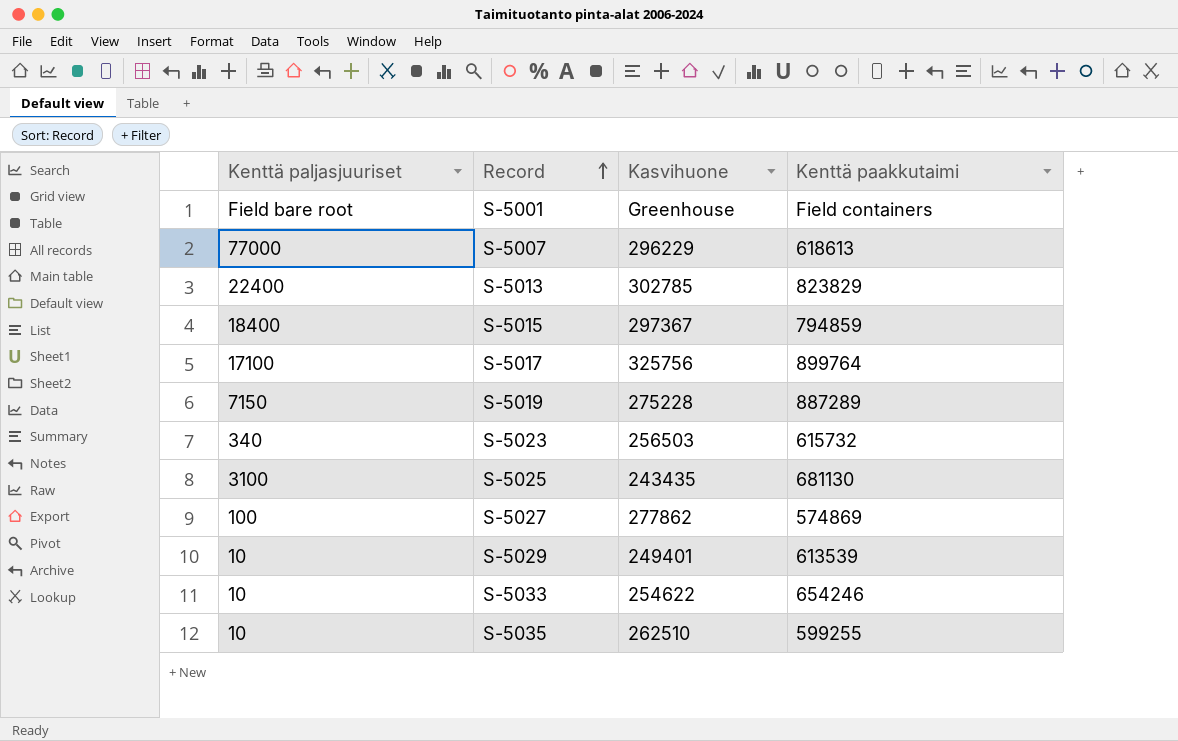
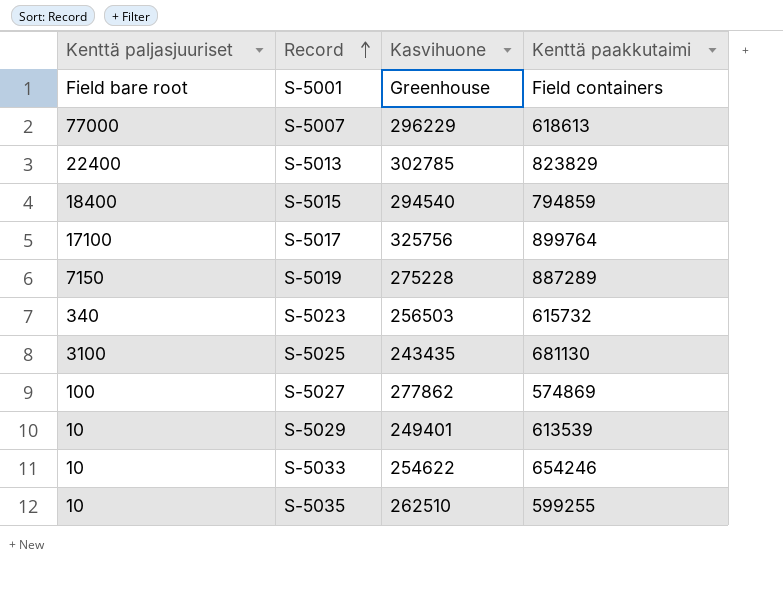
S-5015 | Kasvihuone: 297367 -> 294540

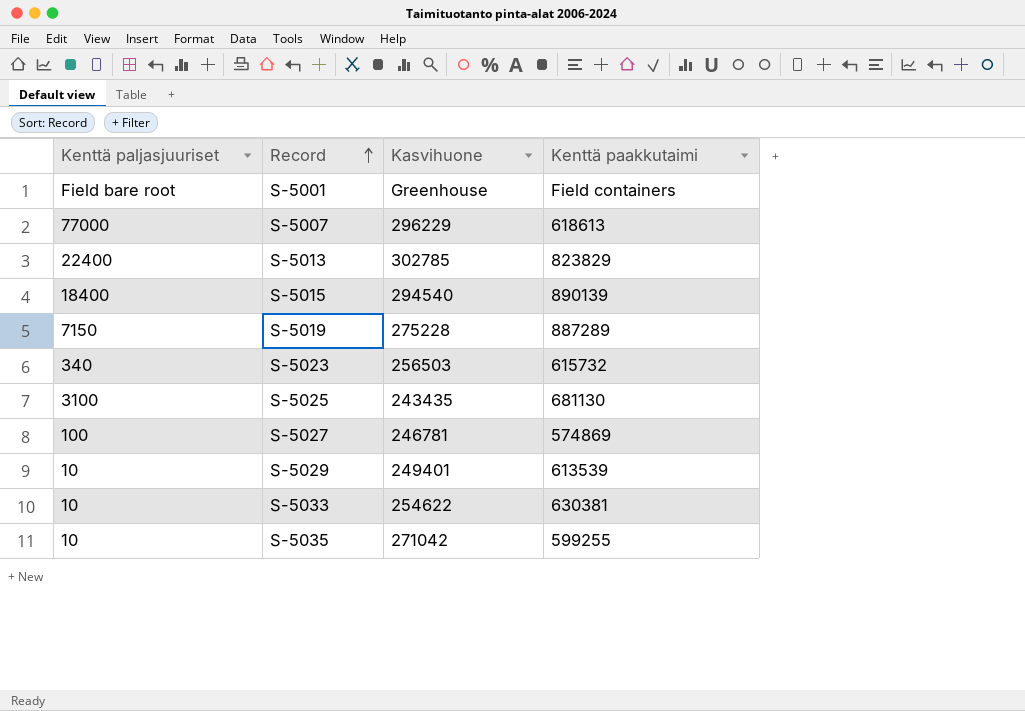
row S-5017: 17100 | 325756 | 899764 -> none
S-5015 | Kenttä paakkutaimi: 794859 -> 890139
S-5027 | Kasvihuone: 277862 -> 246781
S-5033 | Kenttä paakkutaimi: 654246 -> 630381
S-5035 | Kasvihuone: 262510 -> 271042

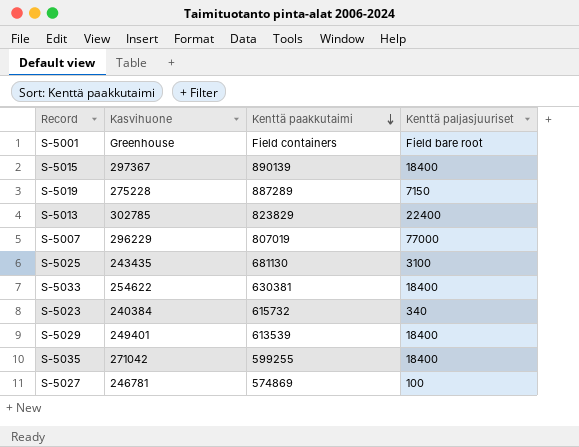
row order: Record ascending -> Kenttä paakkutaimi descending
column Kenttä paljasjuuriset | position: 1 -> 4
S-5015 | Kasvihuone: 294540 -> 297367
S-5007 | Kenttä paakkutaimi: 618613 -> 807019
S-5033 | Kenttä paljasjuuriset: 10 -> 18400
S-5023 | Kasvihuone: 256503 -> 240384
S-5029 | Kenttä paljasjuuriset: 10 -> 18400
S-5035 | Kenttä paljasjuuriset: 10 -> 18400

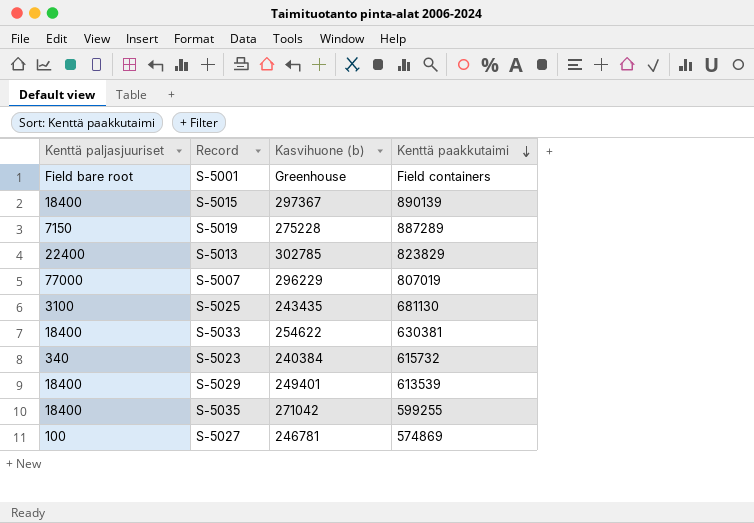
column Kenttä paljasjuuriset | position: 4 -> 1
column name: Kasvihuone -> Kasvihuone (b)

